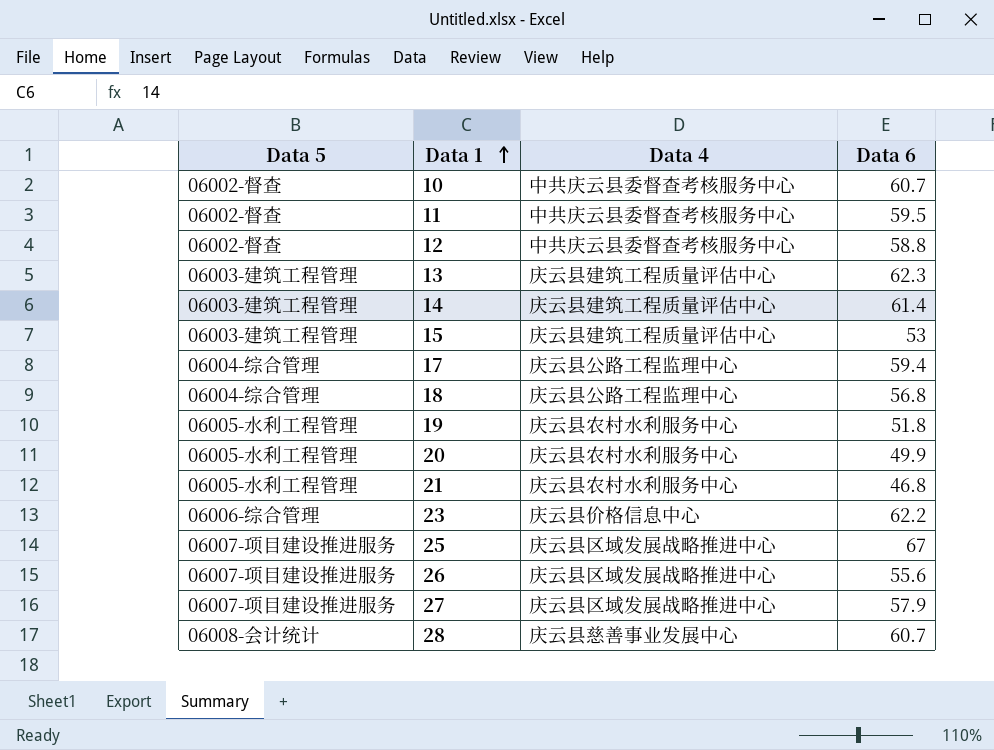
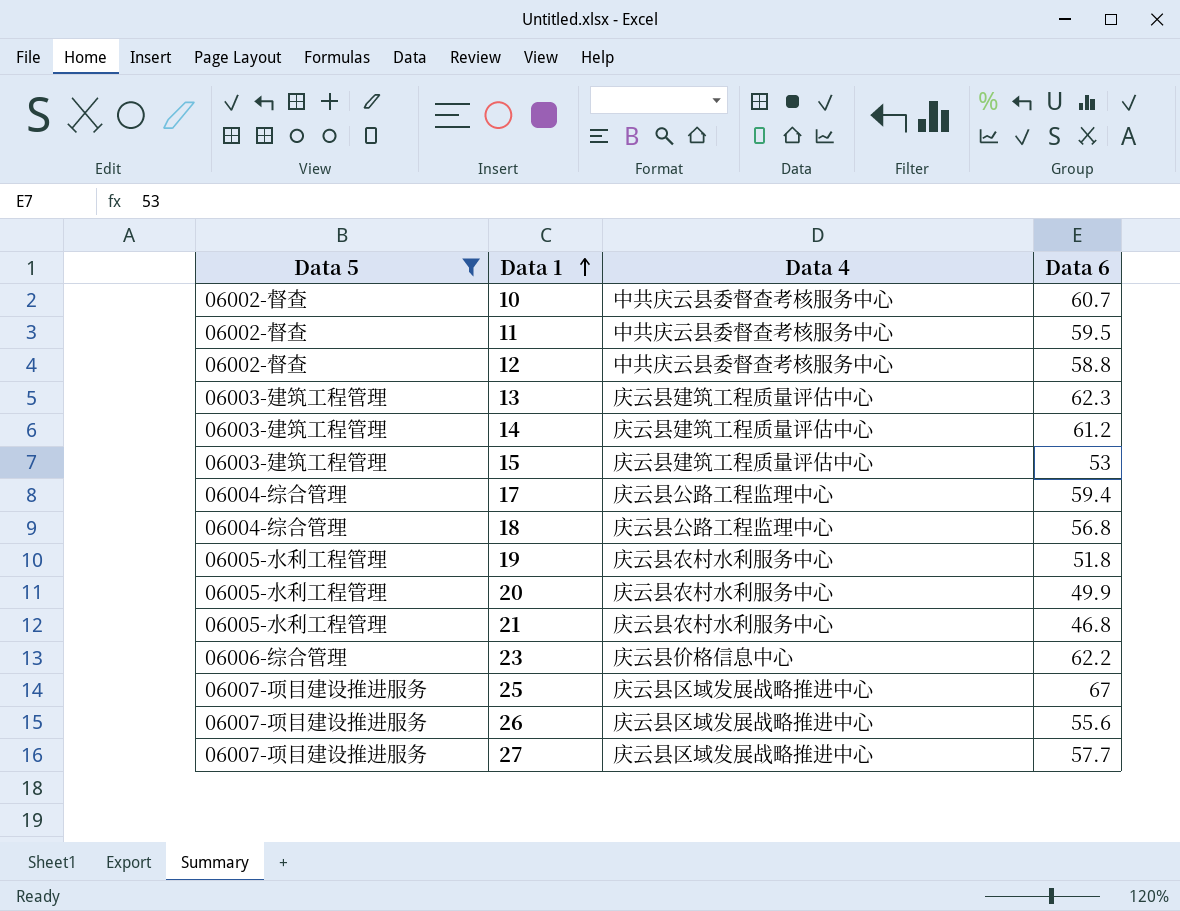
filter: none -> Data 5 != 06008-会计统计
14 | Data 6: 61.4 -> 61.2
27 | Data 6: 57.9 -> 57.7

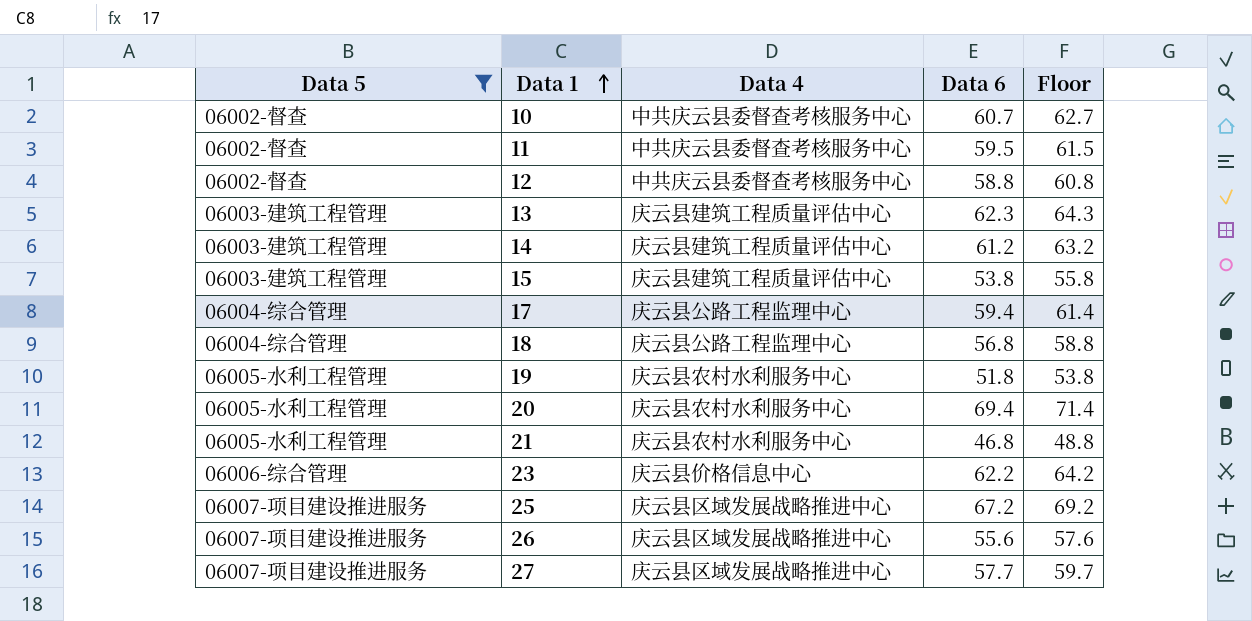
column Floor | formula: none -> [Data 6] + 2
15 | Data 6: 53 -> 53.8
20 | Data 6: 49.9 -> 69.4
25 | Data 6: 67 -> 67.2

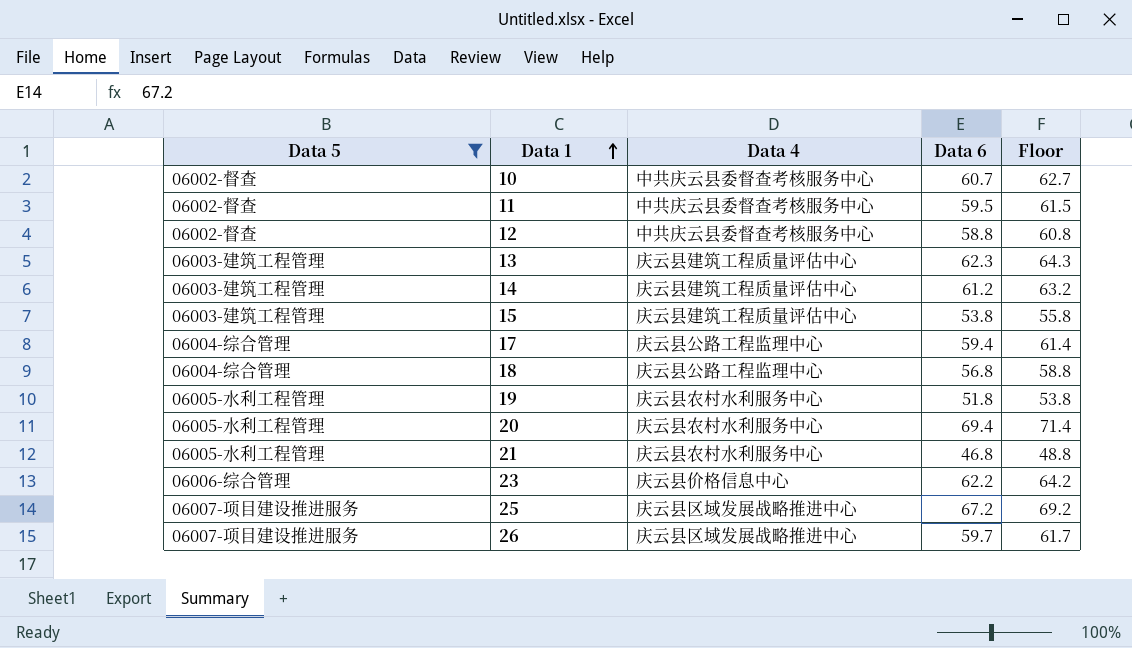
row 27: 06007-项目建设推进服务 | 庆云县区域发展战略推进中心 | 57.7 | 59.7 -> none
26 | Data 6: 55.6 -> 59.7
26 | Floor: 57.6 -> 61.7

